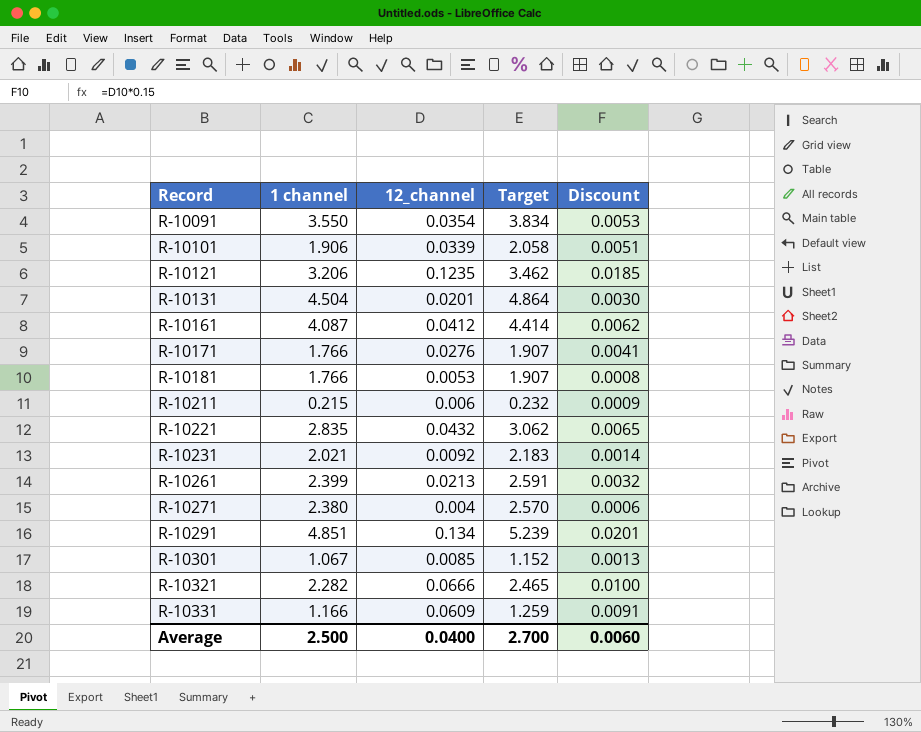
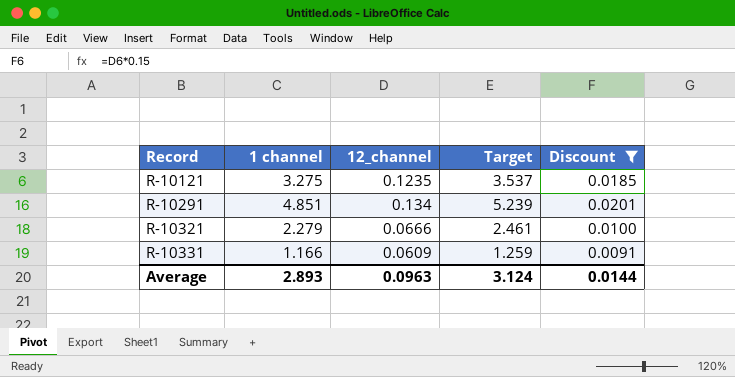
filter: none -> Discount >= 0.0091
R-10121 | 1 channel: 3.206 -> 3.275
R-10121 | Target: 3.462 -> 3.537
R-10321 | 1 channel: 2.282 -> 2.279
R-10321 | Target: 2.465 -> 2.461
Average | 1 channel: 2.500 -> 2.893
Average | 12_channel: 0.0400 -> 0.0963
Average | Target: 2.700 -> 3.124
Average | Discount: 0.0060 -> 0.0144

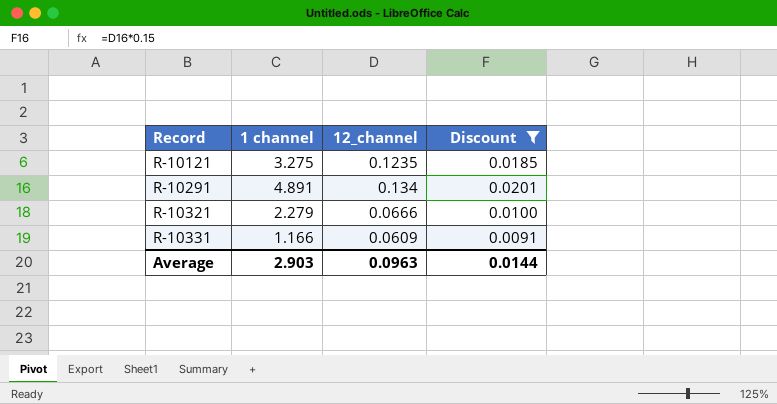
column Target | formula: [1 channel] * 1.08 -> none
R-10291 | 1 channel: 4.851 -> 4.891
Average | 1 channel: 2.893 -> 2.903

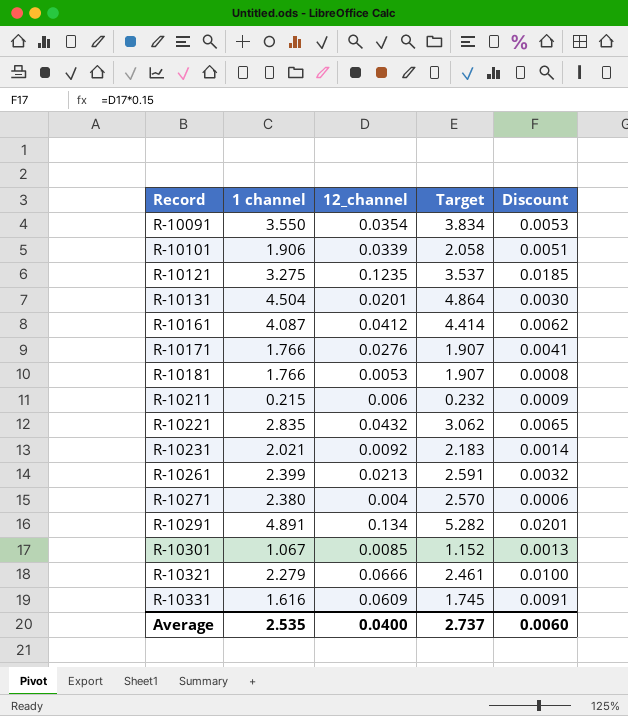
filter: Discount >= 0.0091 -> none
column Target | formula: none -> [1 channel] * 1.08
R-10331 | 1 channel: 1.166 -> 1.616
Average | 1 channel: 2.903 -> 2.535
Average | 12_channel: 0.0963 -> 0.0400
Average | Discount: 0.0144 -> 0.0060

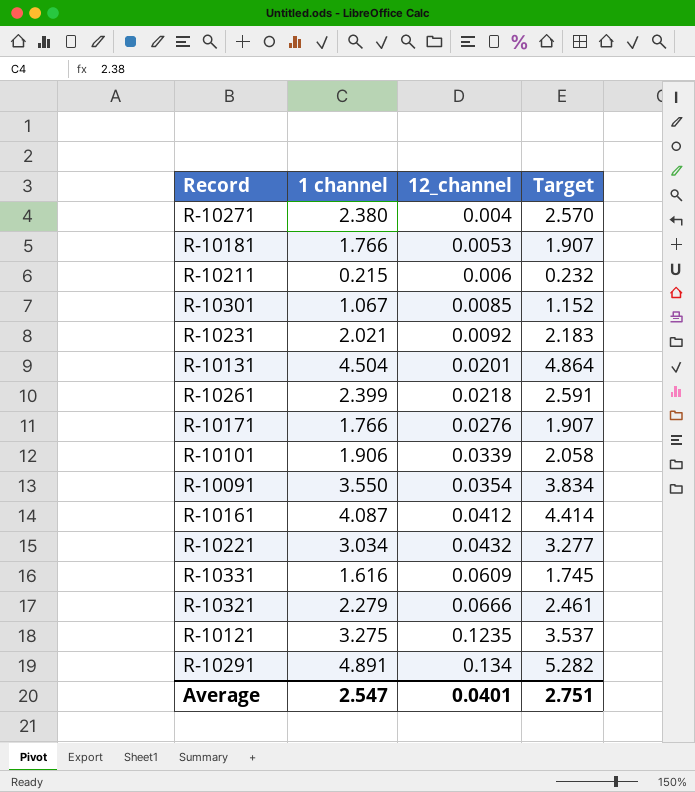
row order: Record ascending -> 12_channel ascending
column Discount | formula: [12_channel] * 0.15 -> none
R-10261 | 12_channel: 0.0213 -> 0.0218
R-10221 | 1 channel: 2.835 -> 3.034
R-10221 | Target: 3.062 -> 3.277
Average | 1 channel: 2.535 -> 2.547
Average | 12_channel: 0.0400 -> 0.0401
Average | Target: 2.737 -> 2.751

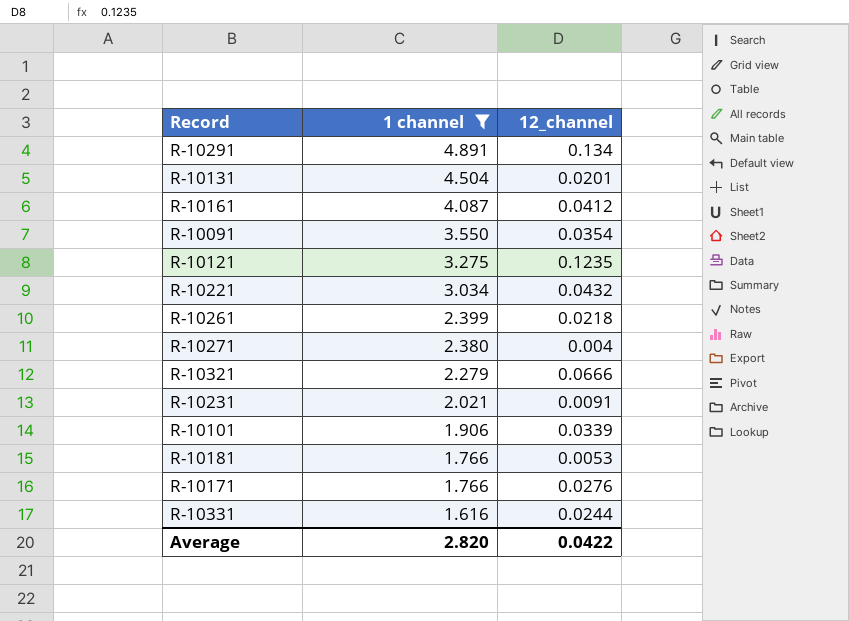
filter: none -> 1 channel >= 1.616
row order: 12_channel ascending -> 1 channel descending
column Target | formula: [1 channel] * 1.08 -> none
R-10231 | 12_channel: 0.0092 -> 0.0091
R-10331 | 12_channel: 0.0609 -> 0.0244
Average | 1 channel: 2.547 -> 2.820
Average | 12_channel: 0.0401 -> 0.0422

